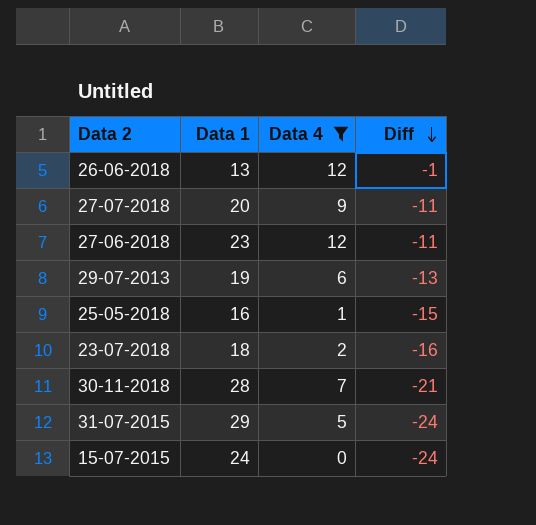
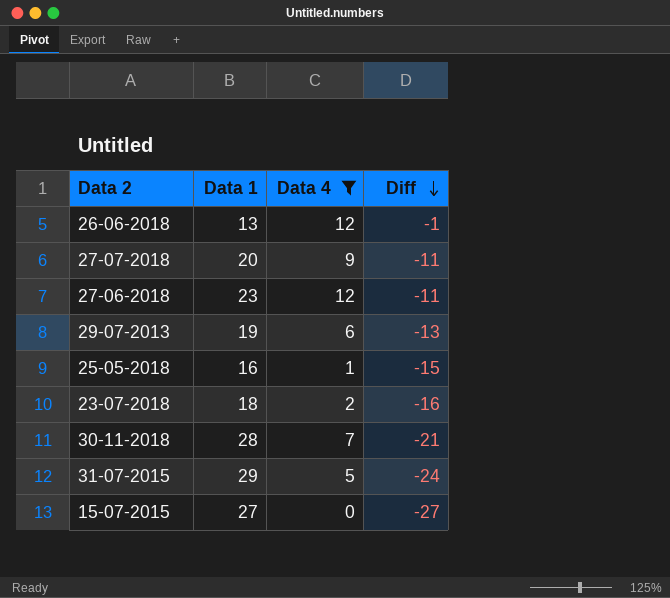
15-07-2015 | Data 1: 24 -> 27
15-07-2015 | Diff: -24 -> -27

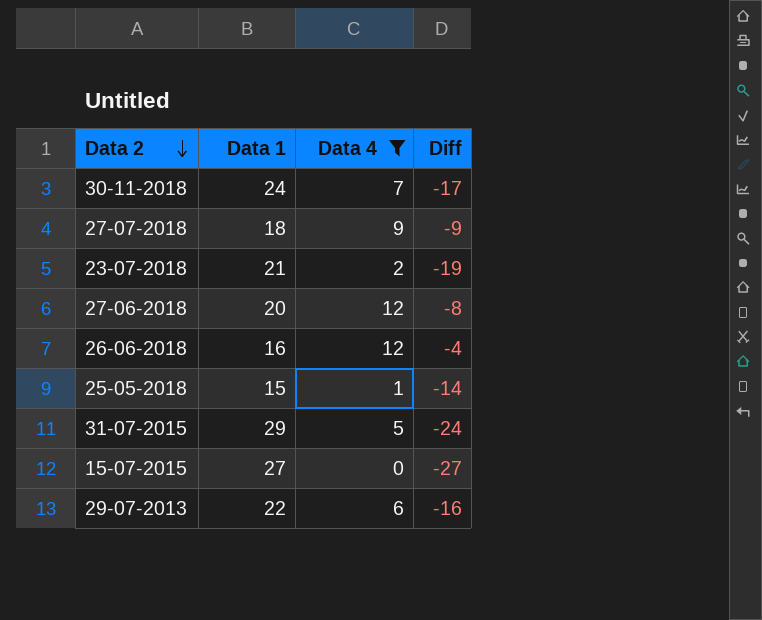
row order: Diff descending -> Data 2 descending
30-11-2018 | Data 1: 28 -> 24
30-11-2018 | Diff: -21 -> -17
27-07-2018 | Data 1: 20 -> 18
27-07-2018 | Diff: -11 -> -9
23-07-2018 | Data 1: 18 -> 21
23-07-2018 | Diff: -16 -> -19
27-06-2018 | Data 1: 23 -> 20
27-06-2018 | Diff: -11 -> -8
26-06-2018 | Data 1: 13 -> 16
26-06-2018 | Diff: -1 -> -4
25-05-2018 | Data 1: 16 -> 15
25-05-2018 | Diff: -15 -> -14
29-07-2013 | Data 1: 19 -> 22
29-07-2013 | Diff: -13 -> -16

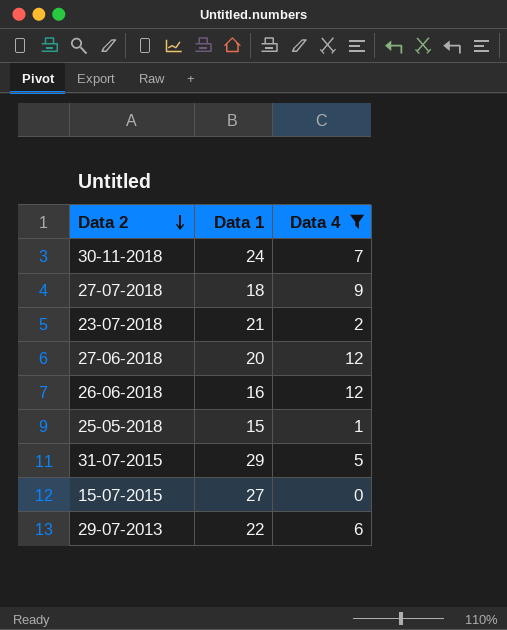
column Diff | formula: [Data 4] - [Data 1] -> none

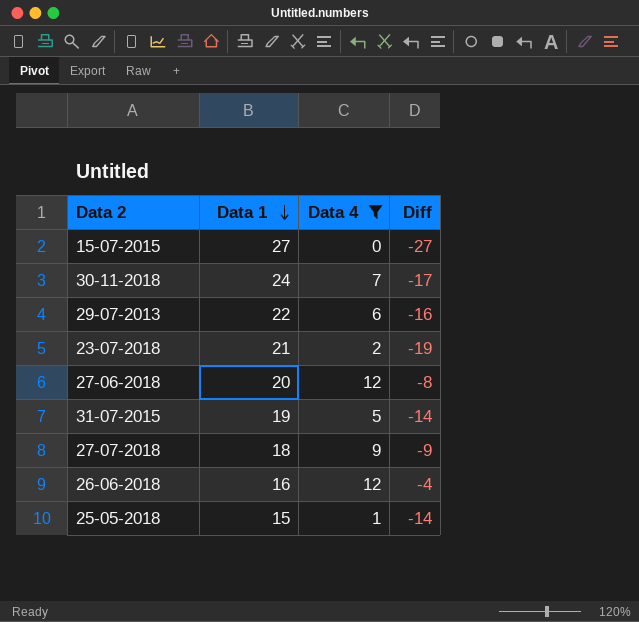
row order: Data 2 descending -> Data 1 descending
column Diff | formula: none -> [Data 4] - [Data 1]
31-07-2015 | Data 1: 29 -> 19

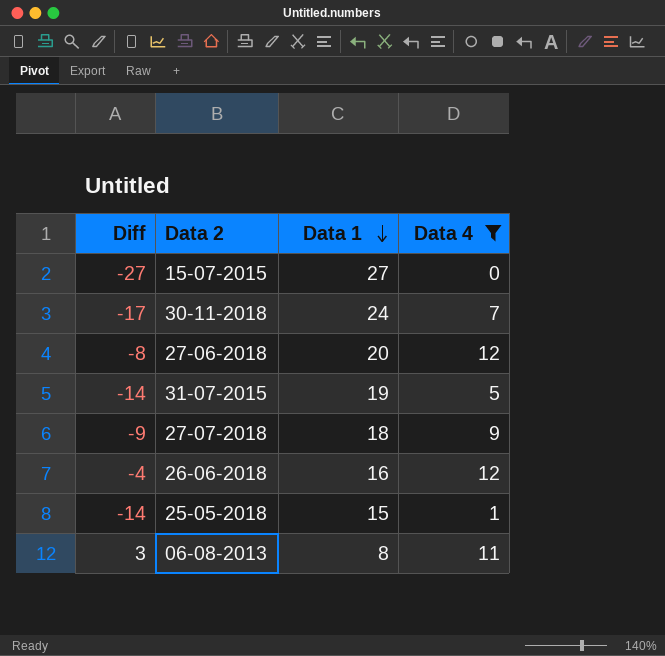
column Diff | position: 4 -> 1
row 29-07-2013: 22 | 6 | -16 -> none
row 23-07-2018: 21 | 2 | -19 -> none
row 06-08-2013: none -> 3 | 8 | 11

